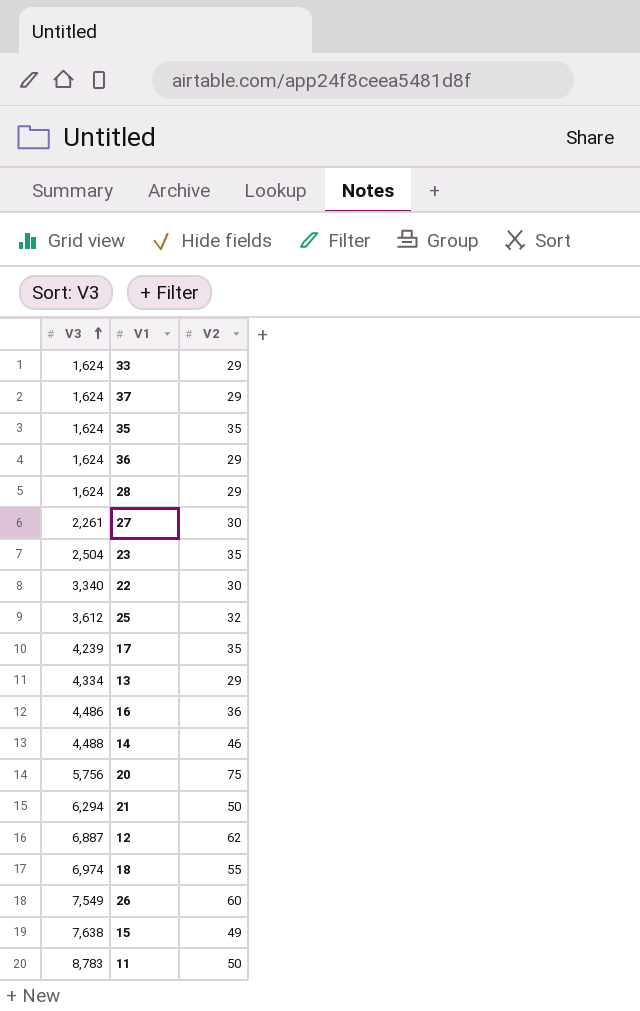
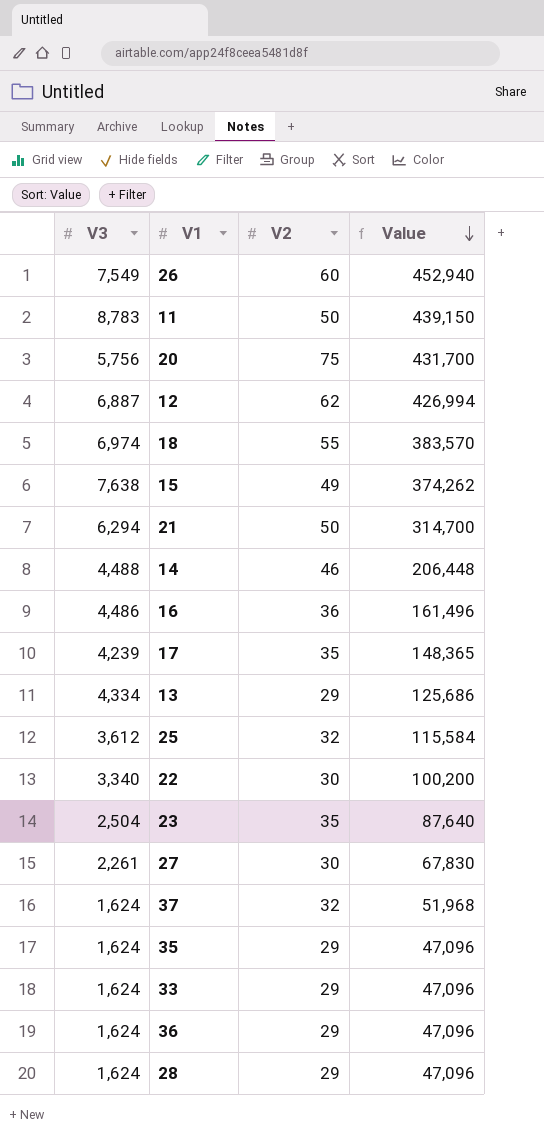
row order: V3 ascending -> Value descending
column Value | formula: none -> [V3] * [V2]
37 | V2: 29 -> 32
35 | V2: 35 -> 29

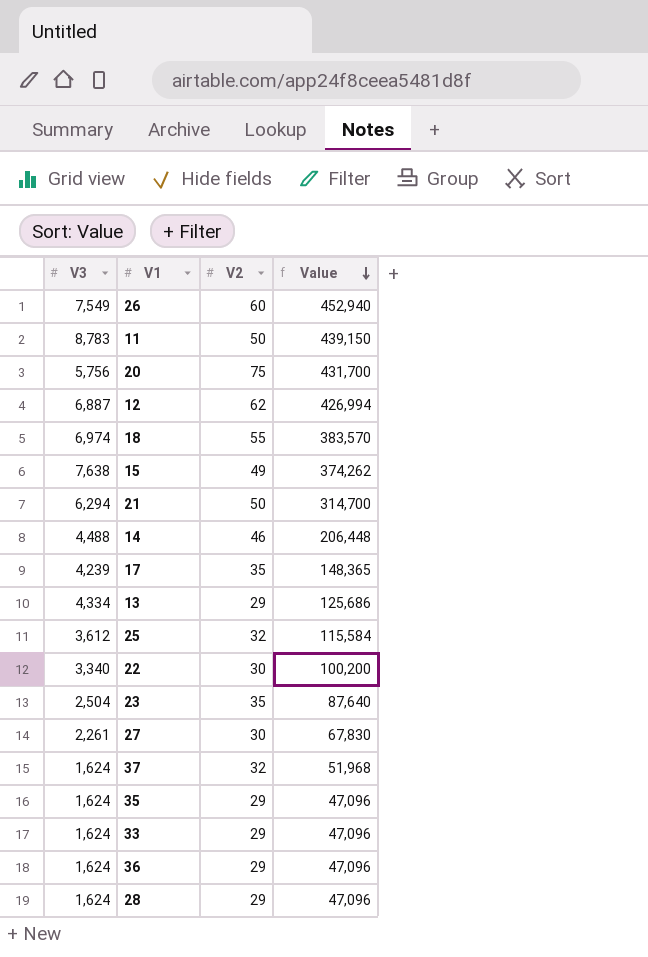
row 16: 4,486 | 36 | 161,496 -> none

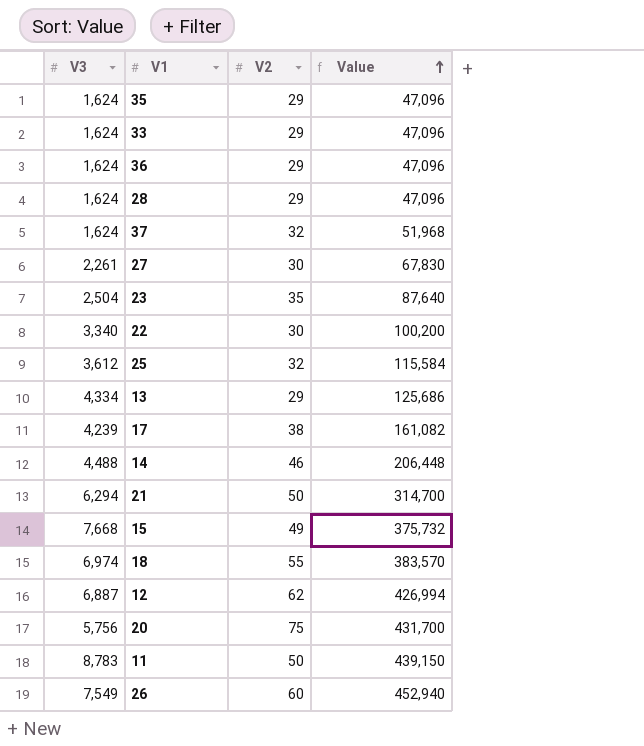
row order: Value descending -> Value ascending
17 | V2: 35 -> 38
17 | Value: 148,365 -> 161,082
15 | V3: 7,638 -> 7,668
15 | Value: 374,262 -> 375,732

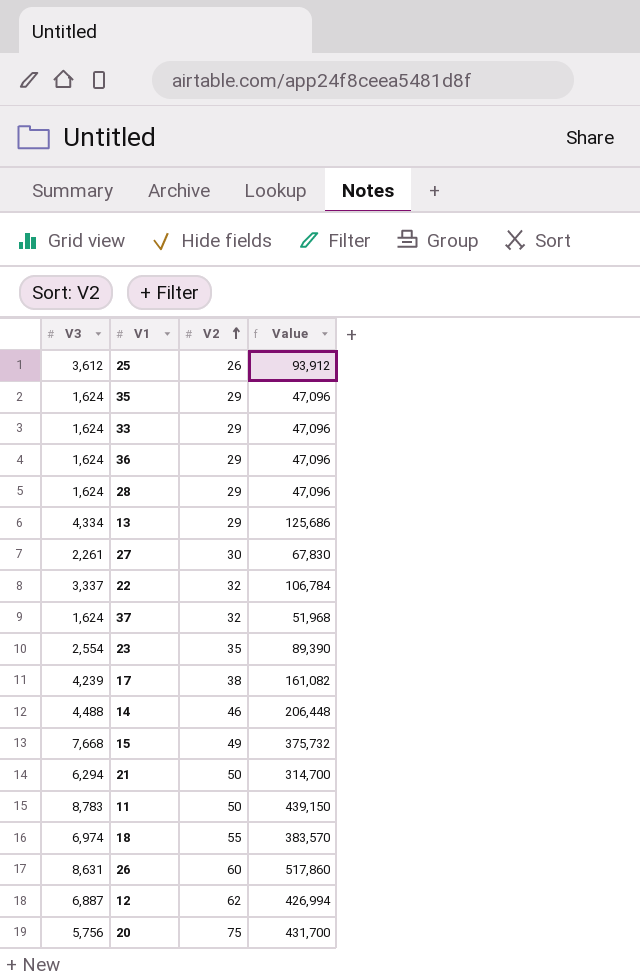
row order: Value ascending -> V2 ascending
25 | V2: 32 -> 26
25 | Value: 115,584 -> 93,912
22 | V3: 3,340 -> 3,337
22 | V2: 30 -> 32
22 | Value: 100,200 -> 106,784
23 | V3: 2,504 -> 2,554
23 | Value: 87,640 -> 89,390
26 | V3: 7,549 -> 8,631
26 | Value: 452,940 -> 517,860

